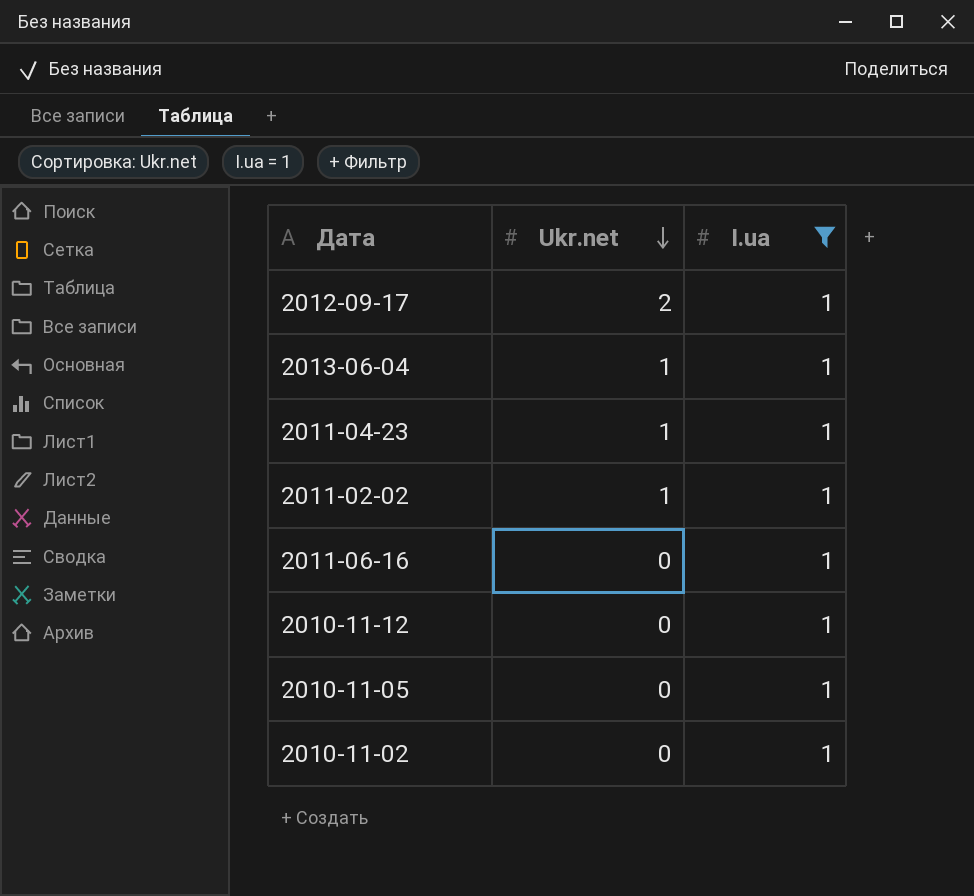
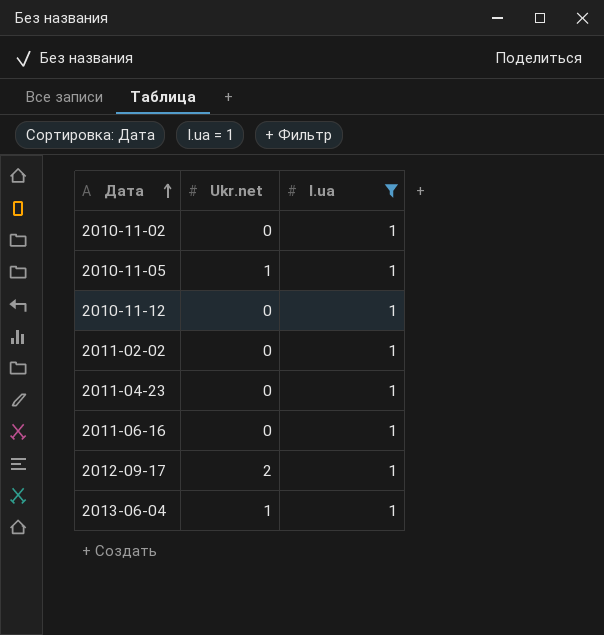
row order: Ukr.net descending -> Дата ascending
2010-11-05 | Ukr.net: 0 -> 1
2011-02-02 | Ukr.net: 1 -> 0
2011-04-23 | Ukr.net: 1 -> 0

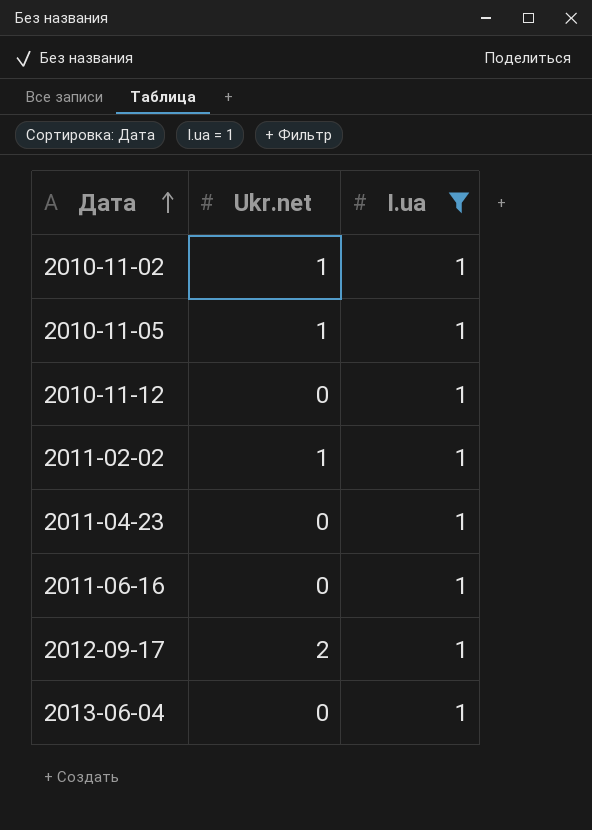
2010-11-02 | Ukr.net: 0 -> 1
2011-02-02 | Ukr.net: 0 -> 1
2013-06-04 | Ukr.net: 1 -> 0

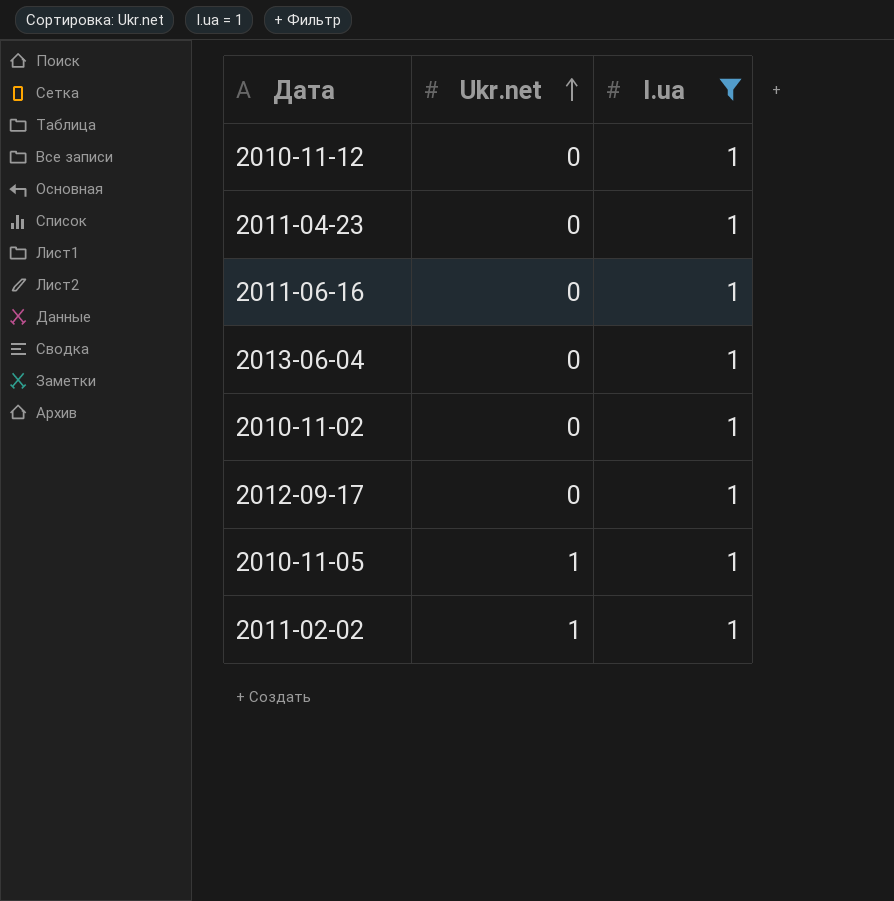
row order: Дата ascending -> Ukr.net ascending
2010-11-02 | Ukr.net: 1 -> 0
2012-09-17 | Ukr.net: 2 -> 0

